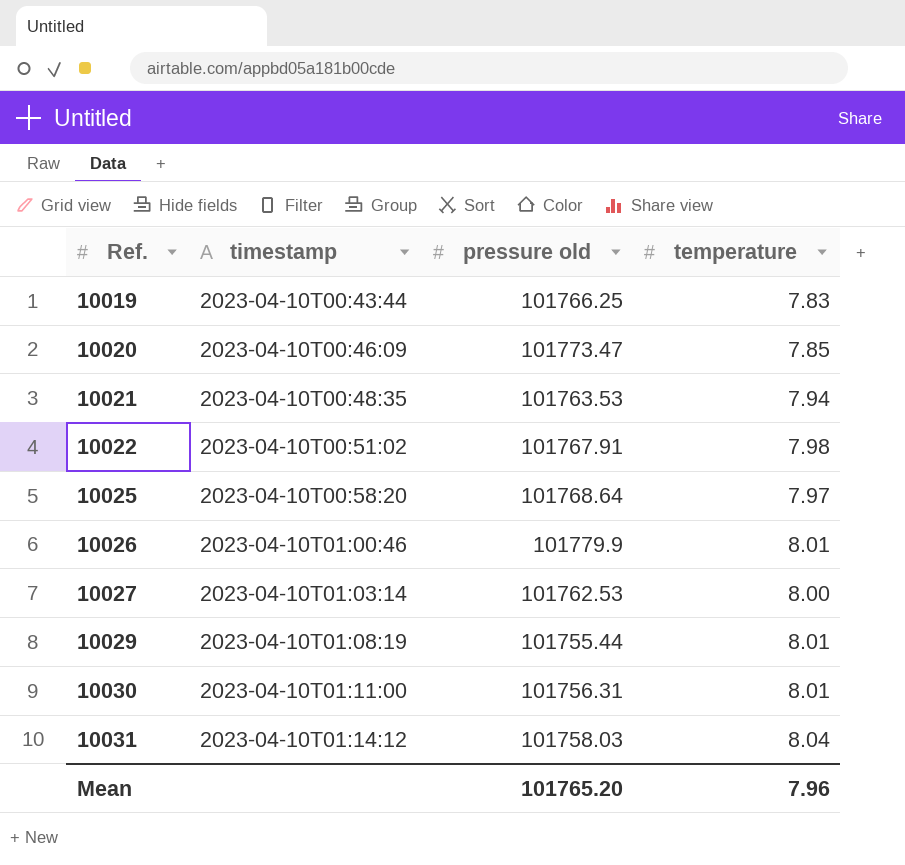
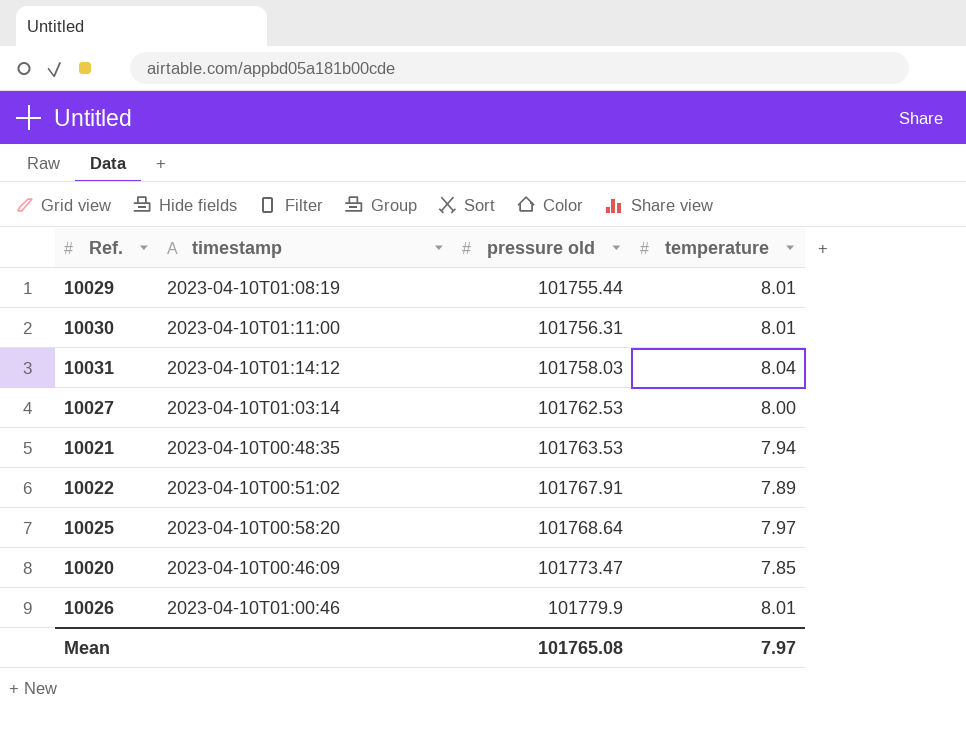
row order: Ref. ascending -> pressure old ascending
row 10019: 2023-04-10T00:43:44 | 101766.25 | 7.83 -> none
10022 | temperature: 7.98 -> 7.89
Mean | pressure old: 101765.20 -> 101765.08
Mean | temperature: 7.96 -> 7.97

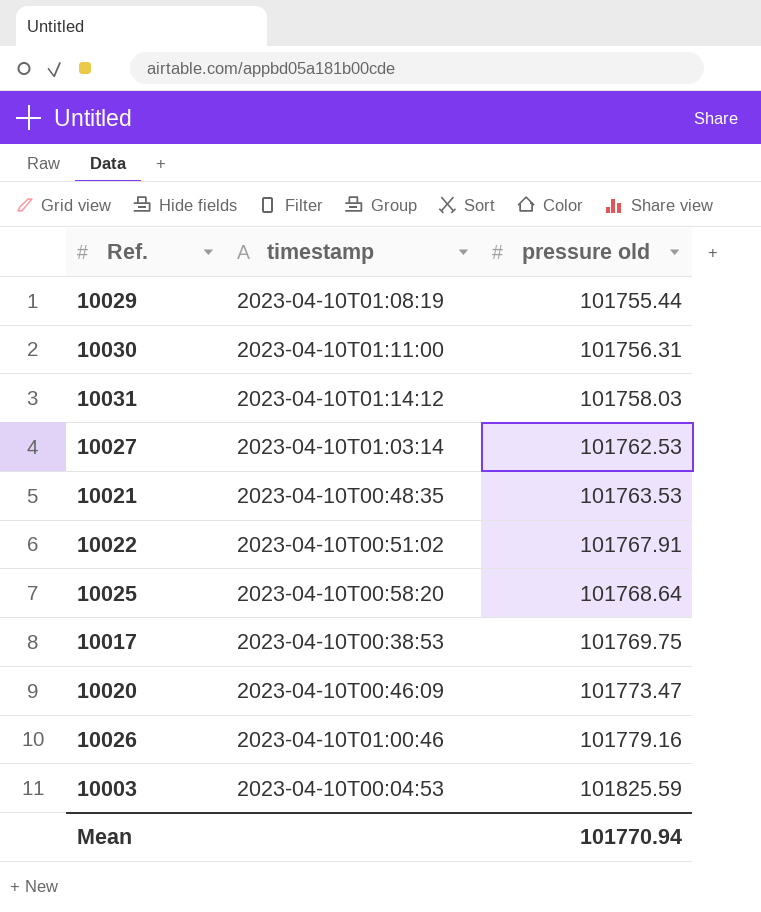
column temperature | position: 4 -> none
row 10017: none -> 2023-04-10T00:38:53 | 101769.75
10026 | pressure old: 101779.9 -> 101779.16
row 10003: none -> 2023-04-10T00:04:53 | 101825.59
Mean | pressure old: 101765.08 -> 101770.94

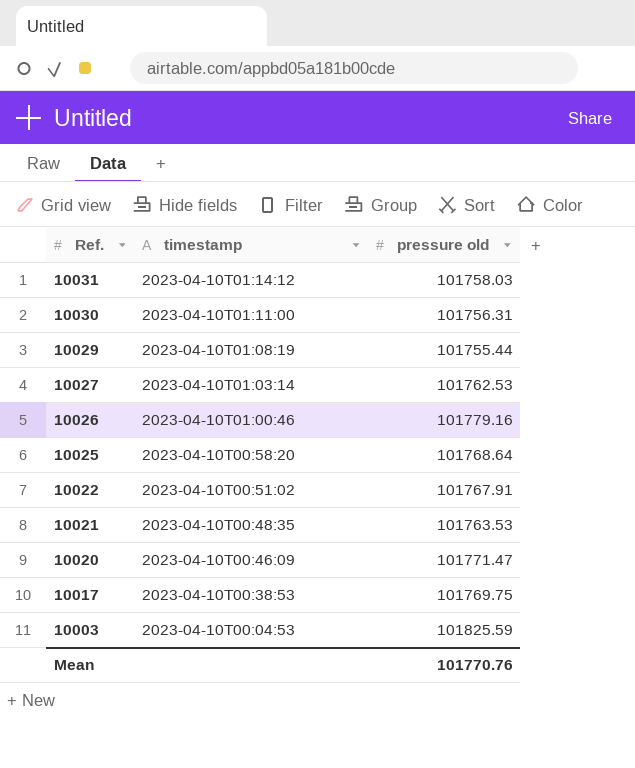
row order: pressure old ascending -> Ref. descending
10020 | pressure old: 101773.47 -> 101771.47
Mean | pressure old: 101770.94 -> 101770.76

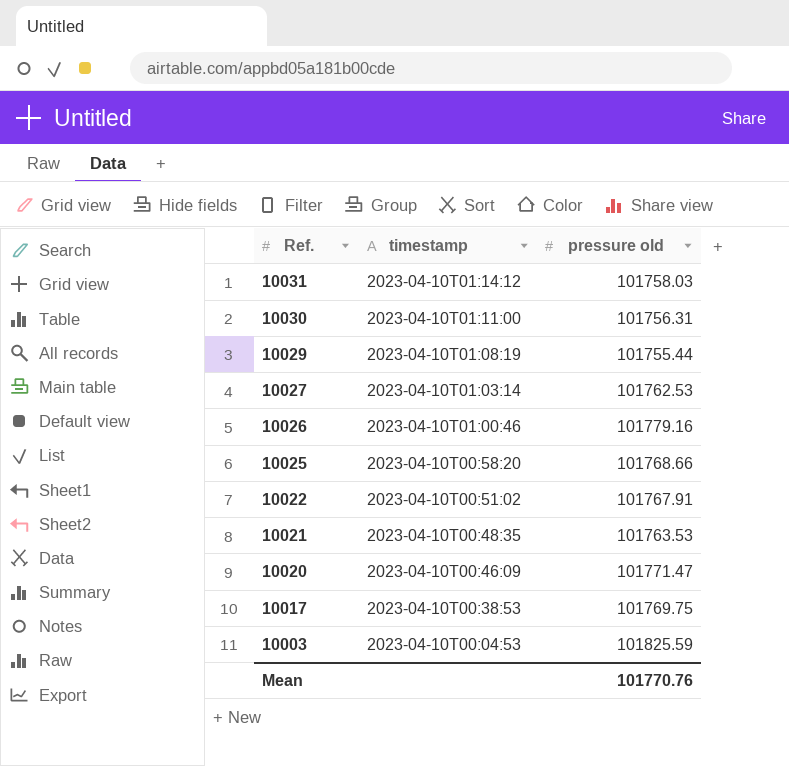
10025 | pressure old: 101768.64 -> 101768.66

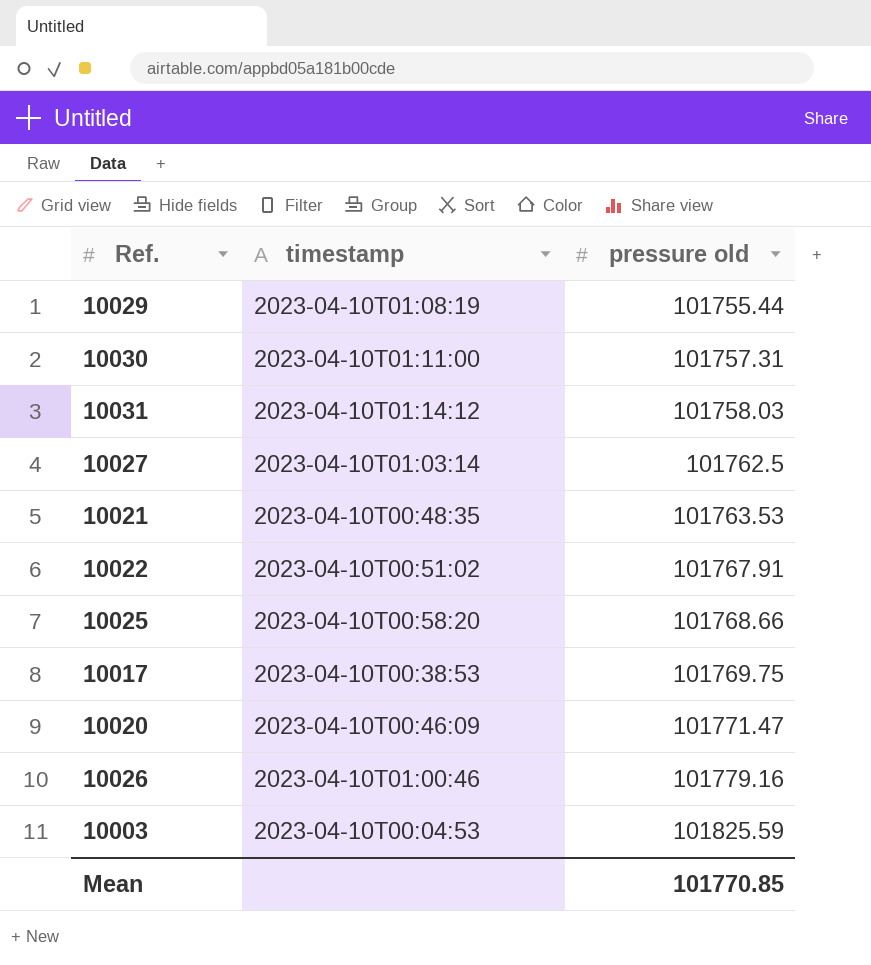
row order: Ref. descending -> pressure old ascending
10030 | pressure old: 101756.31 -> 101757.31
10027 | pressure old: 101762.53 -> 101762.5
Mean | pressure old: 101770.76 -> 101770.85

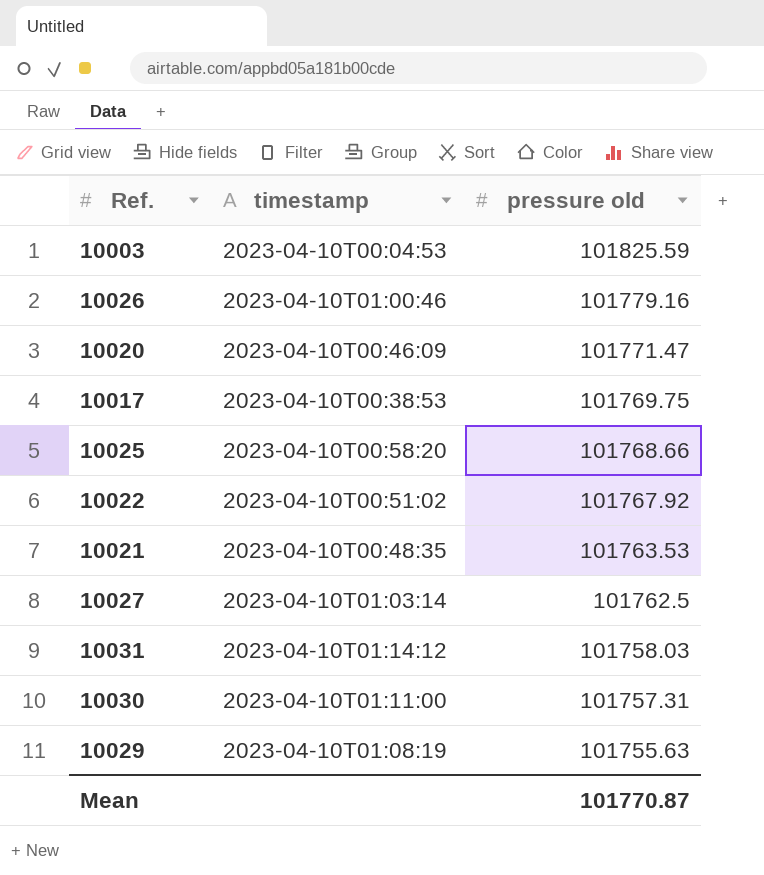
row order: pressure old ascending -> pressure old descending
10022 | pressure old: 101767.91 -> 101767.92
10029 | pressure old: 101755.44 -> 101755.63
Mean | pressure old: 101770.85 -> 101770.87

